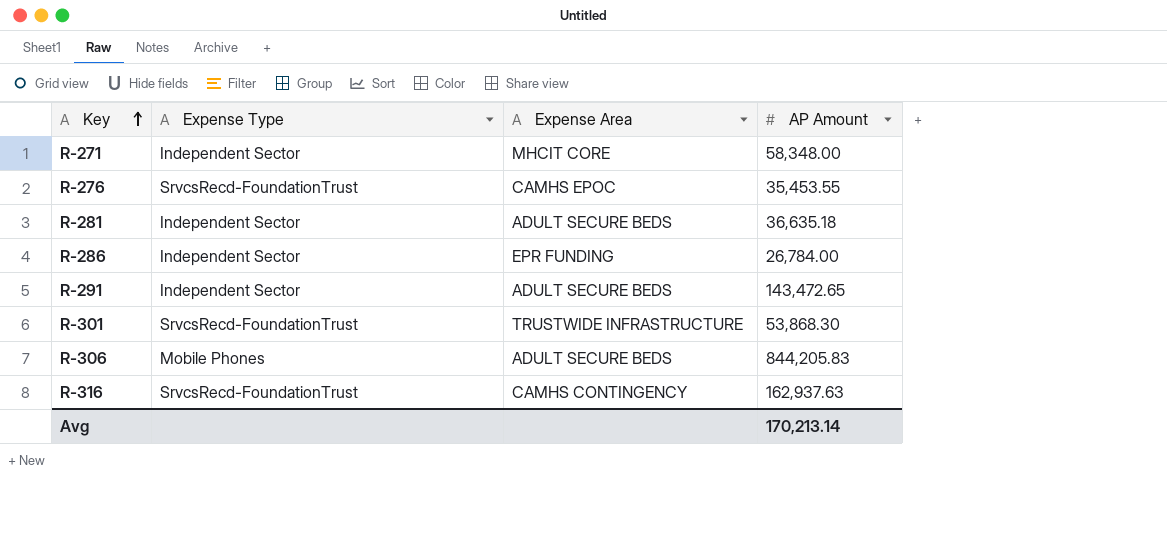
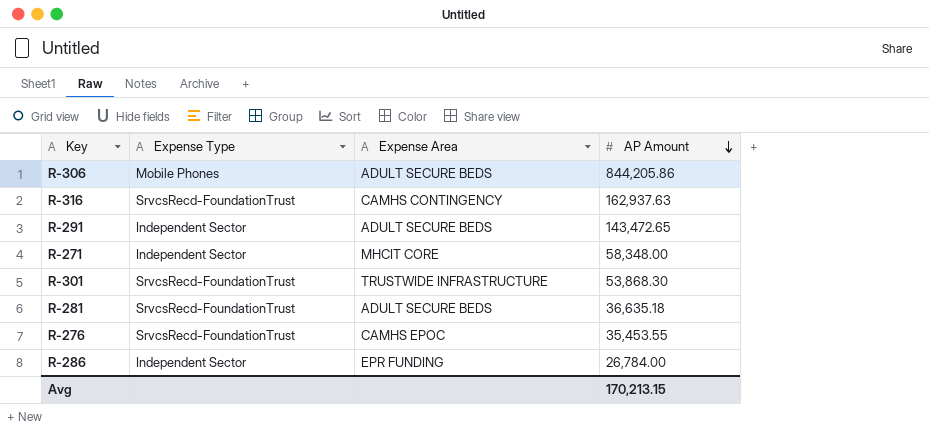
row order: Key ascending -> AP Amount descending
R-306 | AP Amount: 844,205.83 -> 844,205.86
R-281 | Expense Type: Independent Sector -> SrvcsRecd-FoundationTrust
Avg | AP Amount: 170,213.14 -> 170,213.15

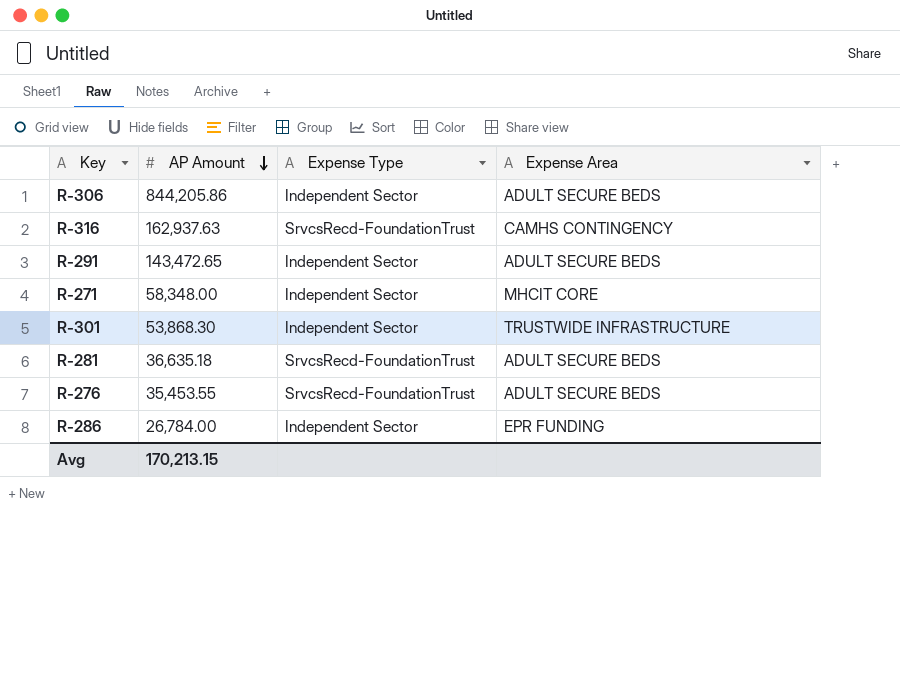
column AP Amount | position: 4 -> 2
R-306 | Expense Type: Mobile Phones -> Independent Sector
R-301 | Expense Type: SrvcsRecd-FoundationTrust -> Independent Sector
R-276 | Expense Area: CAMHS EPOC -> ADULT SECURE BEDS

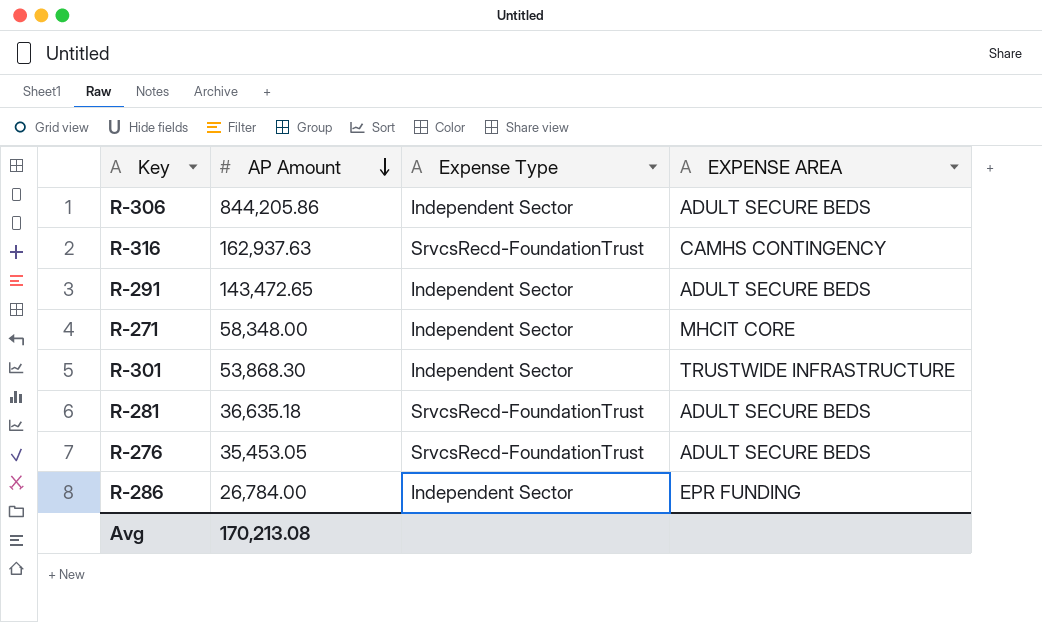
column name: Expense Area -> EXPENSE AREA
R-276 | AP Amount: 35,453.55 -> 35,453.05
Avg | AP Amount: 170,213.15 -> 170,213.08

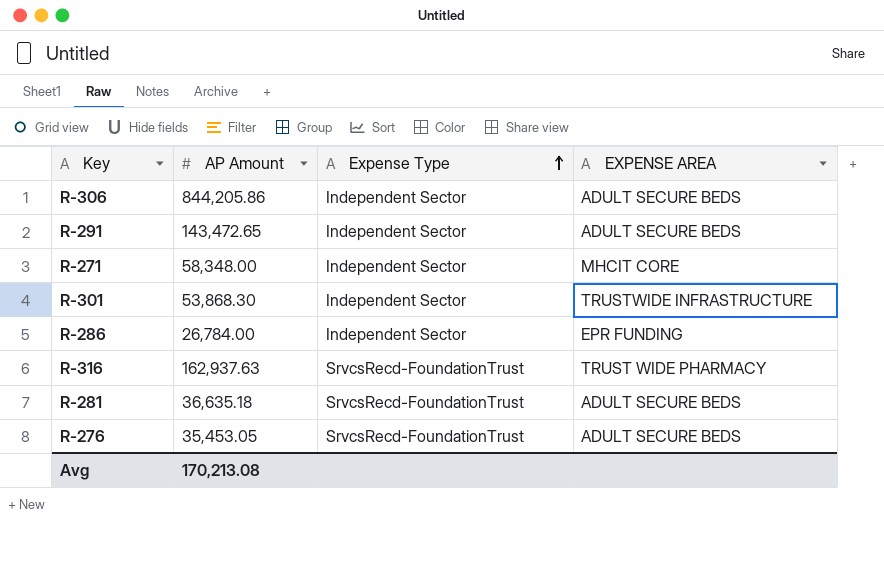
row order: AP Amount descending -> Expense Type ascending
R-316 | EXPENSE AREA: CAMHS CONTINGENCY -> TRUST WIDE PHARMACY

